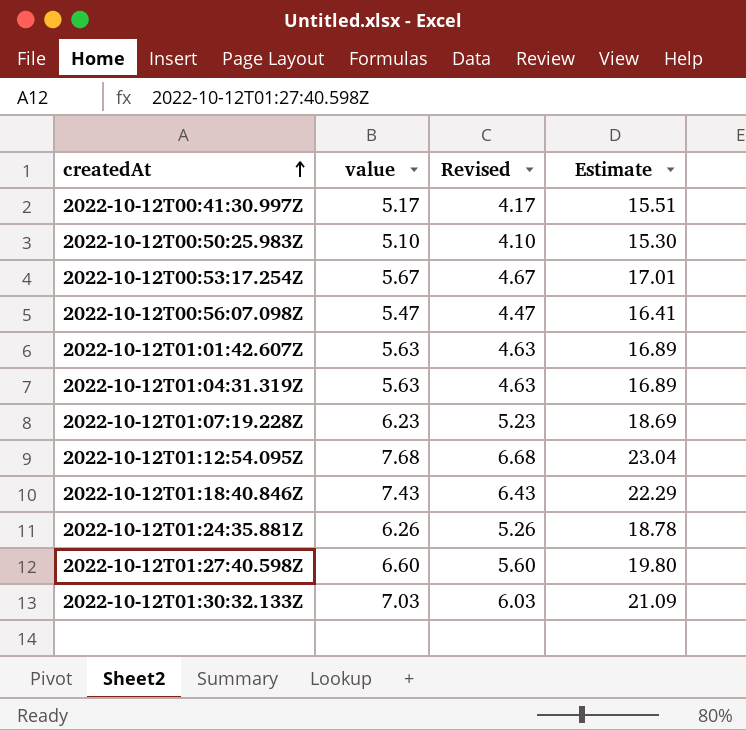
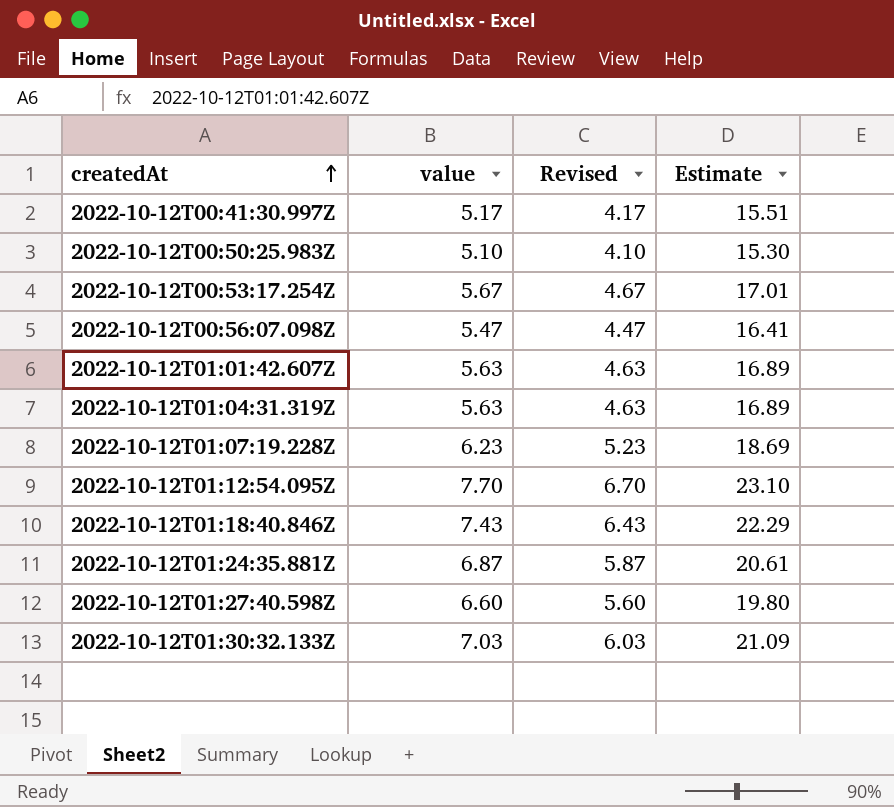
2022-10-12T01:12:54.095Z | value: 7.68 -> 7.70
2022-10-12T01:12:54.095Z | Revised: 6.68 -> 6.70
2022-10-12T01:12:54.095Z | Estimate: 23.04 -> 23.10
2022-10-12T01:24:35.881Z | value: 6.26 -> 6.87
2022-10-12T01:24:35.881Z | Revised: 5.26 -> 5.87
2022-10-12T01:24:35.881Z | Estimate: 18.78 -> 20.61

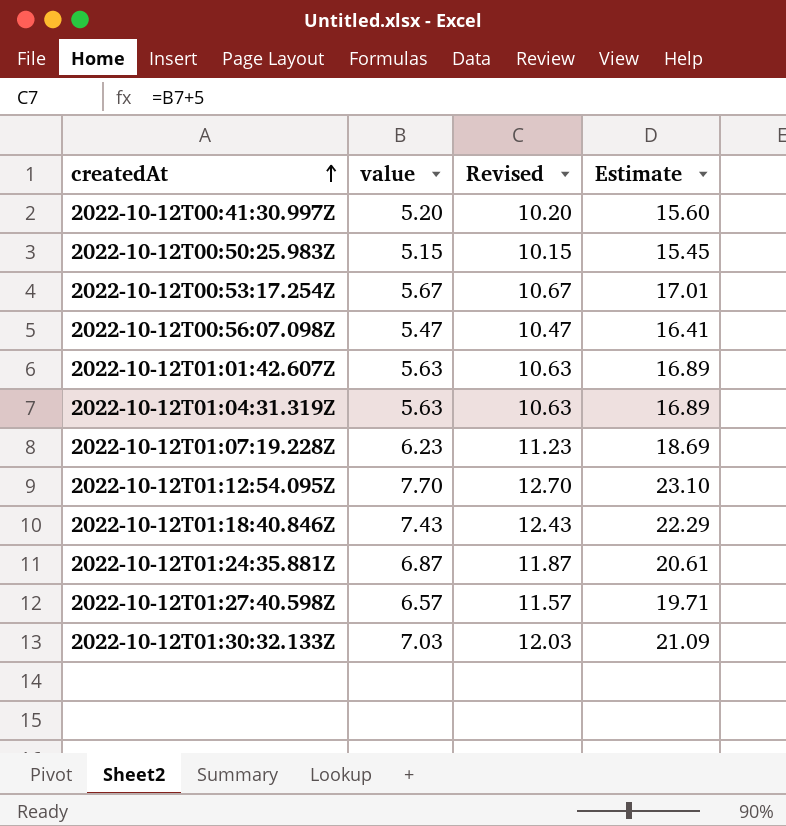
column Revised | formula: [value] - 1 -> [value] + 5
2022-10-12T00:41:30.997Z | value: 5.17 -> 5.20
2022-10-12T00:41:30.997Z | Estimate: 15.51 -> 15.60
2022-10-12T00:50:25.983Z | value: 5.10 -> 5.15
2022-10-12T00:50:25.983Z | Estimate: 15.30 -> 15.45
2022-10-12T01:27:40.598Z | value: 6.60 -> 6.57
2022-10-12T01:27:40.598Z | Estimate: 19.80 -> 19.71

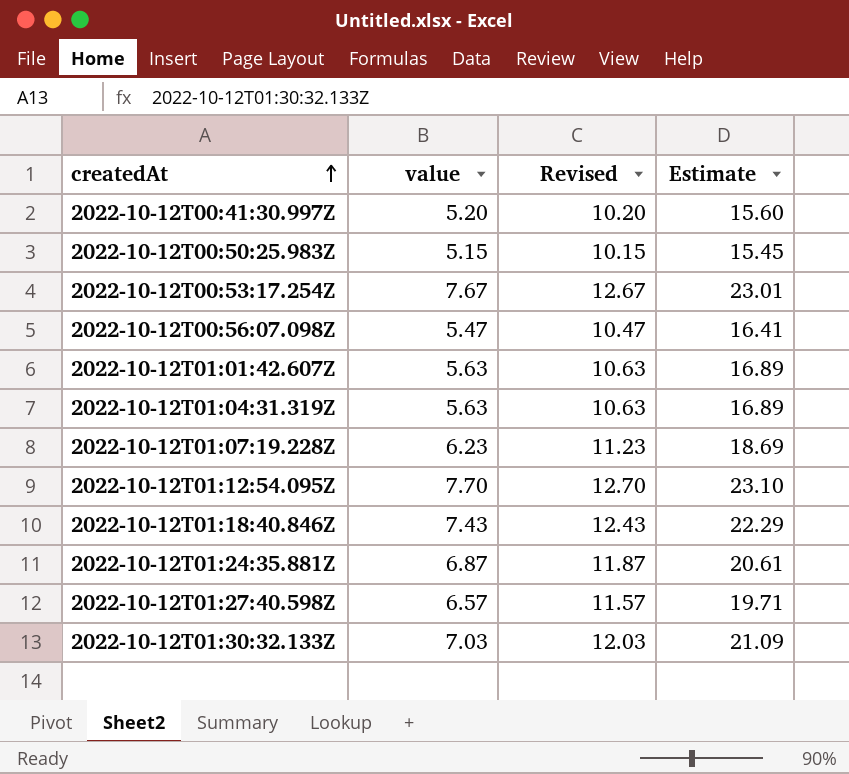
2022-10-12T00:53:17.254Z | value: 5.67 -> 7.67
2022-10-12T00:53:17.254Z | Revised: 10.67 -> 12.67
2022-10-12T00:53:17.254Z | Estimate: 17.01 -> 23.01

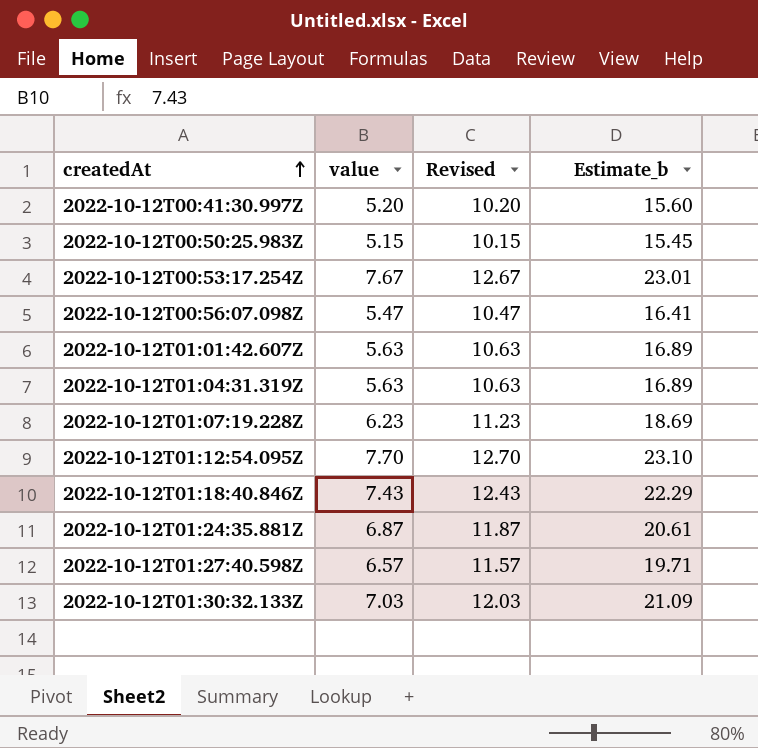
column name: Estimate -> Estimate_b

